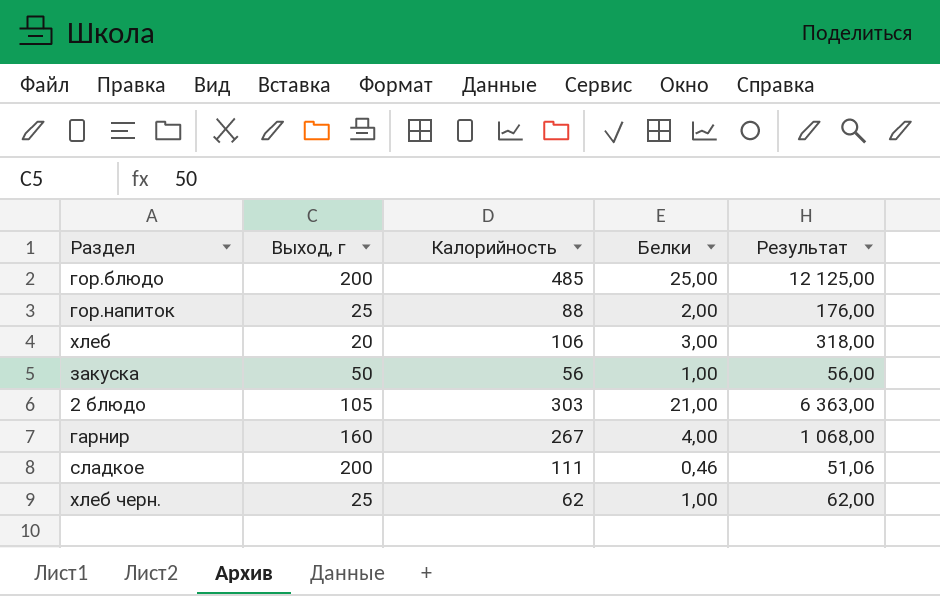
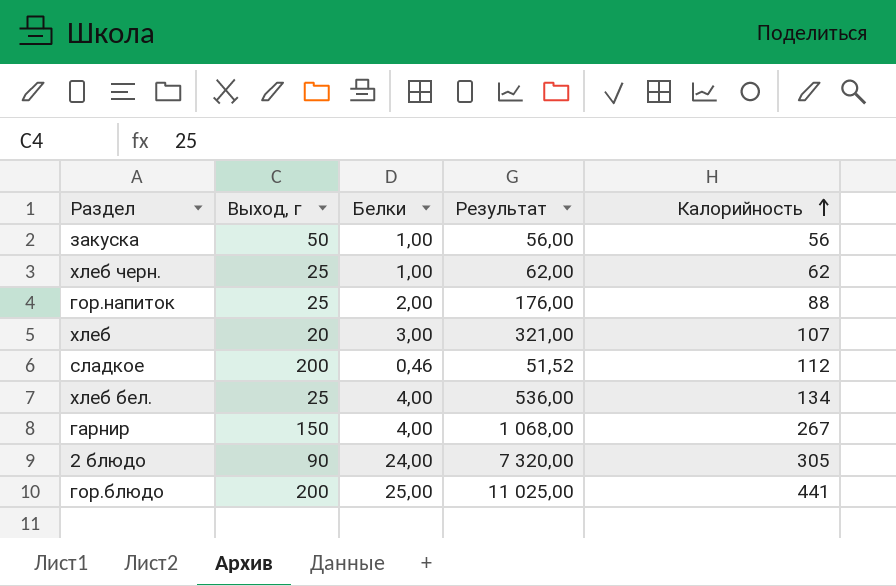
row order: none -> Калорийность ascending
column Калорийность | position: 3 -> 5
хлеб | Результат: 318,00 -> 321,00
хлеб | Калорийность: 106 -> 107
сладкое | Результат: 51,06 -> 51,52
сладкое | Калорийность: 111 -> 112
row хлеб бел.: none -> 25 | 4,00 | 536,00 | 134
гарнир | Выход, г: 160 -> 150
2 блюдо | Выход, г: 105 -> 90
2 блюдо | Белки: 21,00 -> 24,00
2 блюдо | Результат: 6 363,00 -> 7 320,00
2 блюдо | Калорийность: 303 -> 305
гор.блюдо | Результат: 12 125,00 -> 11 025,00
гор.блюдо | Калорийность: 485 -> 441

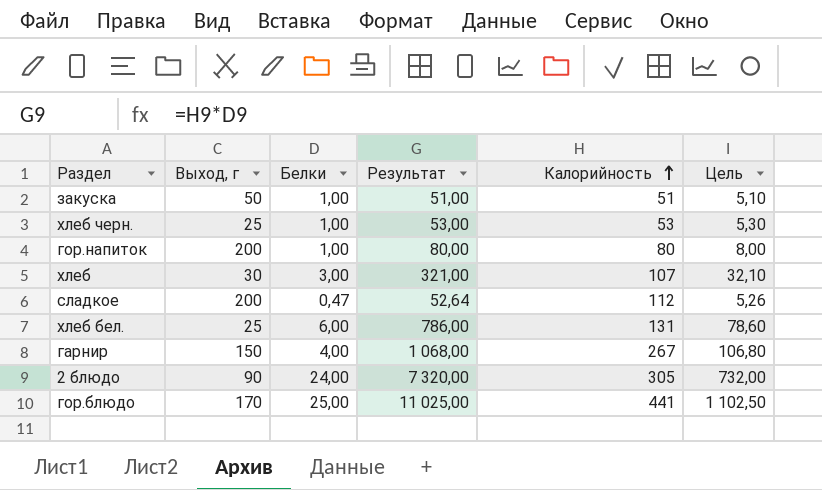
column Цель | formula: none -> [Результат] * 0,1
закуска | Результат: 56,00 -> 51,00
закуска | Калорийность: 56 -> 51
хлеб черн. | Результат: 62,00 -> 53,00
хлеб черн. | Калорийность: 62 -> 53
гор.напиток | Выход, г: 25 -> 200
гор.напиток | Белки: 2,00 -> 1,00
гор.напиток | Результат: 176,00 -> 80,00
гор.напиток | Калорийность: 88 -> 80
хлеб | Выход, г: 20 -> 30
сладкое | Белки: 0,46 -> 0,47
сладкое | Результат: 51,52 -> 52,64
хлеб бел. | Белки: 4,00 -> 6,00
хлеб бел. | Результат: 536,00 -> 786,00
хлеб бел. | Калорийность: 134 -> 131
гор.блюдо | Выход, г: 200 -> 170

